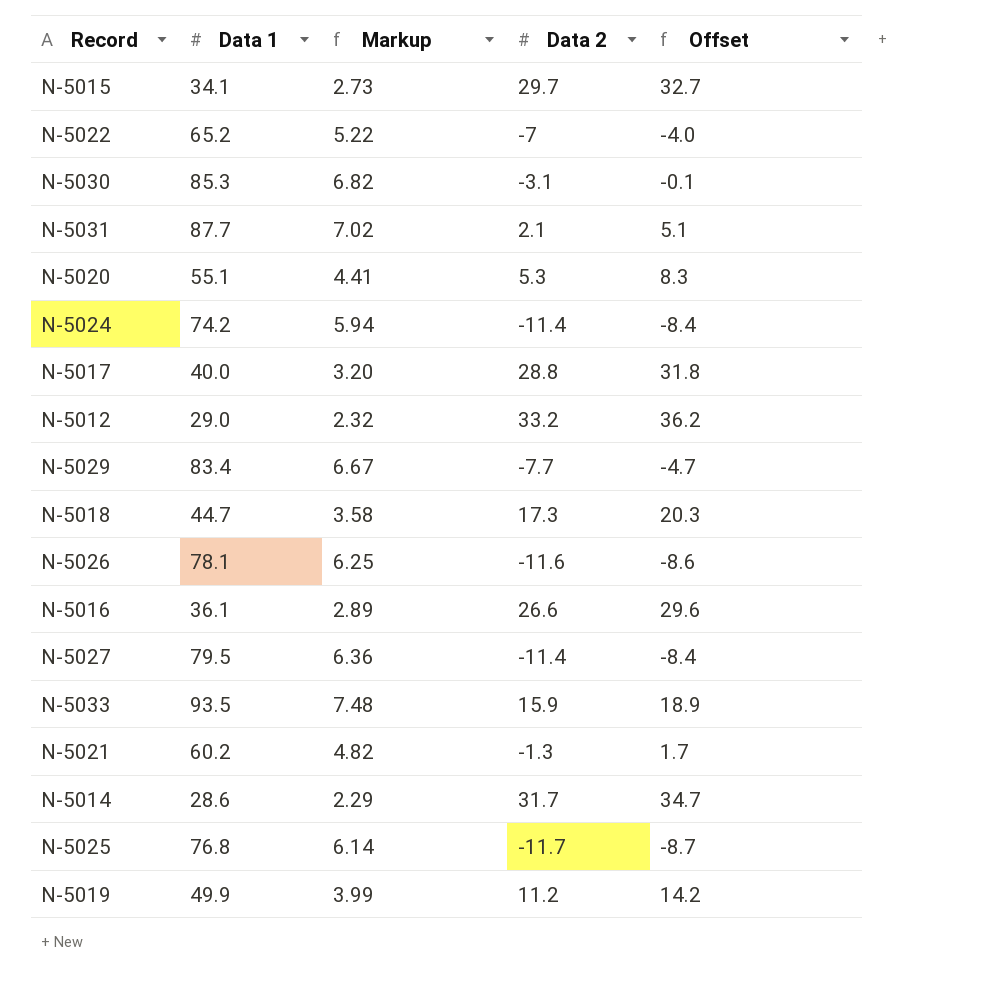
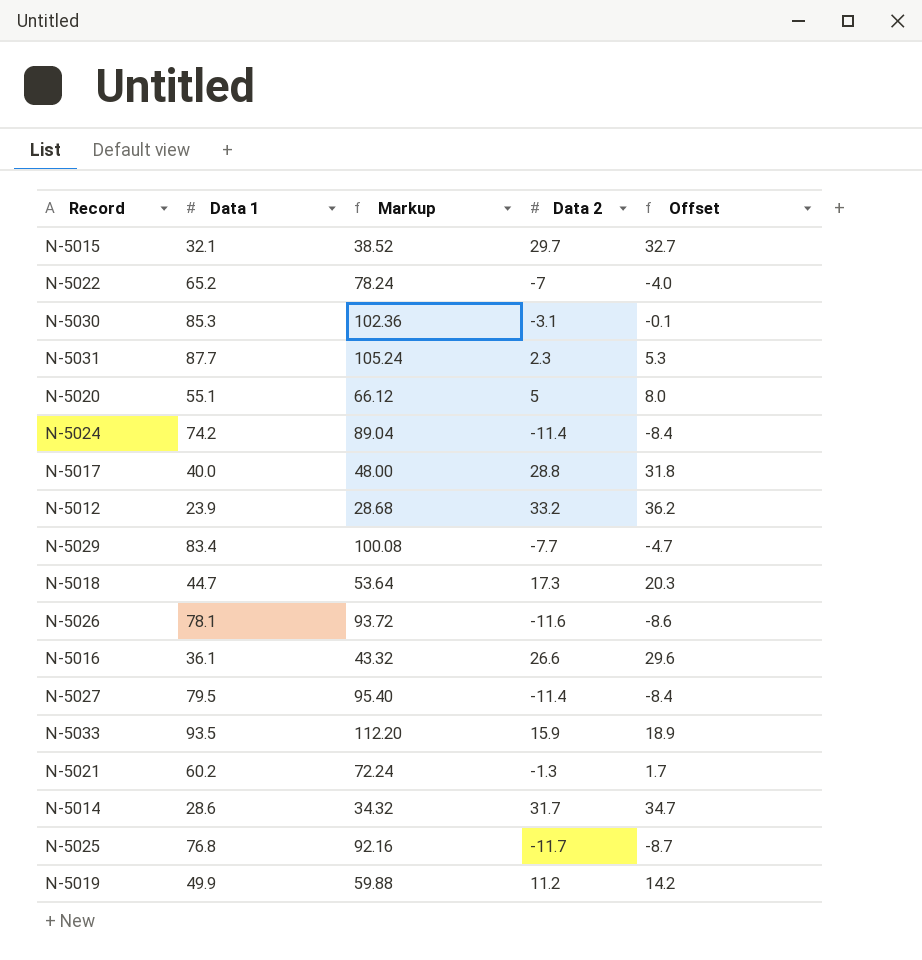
column Markup | formula: [Data 1] * 0.08 -> [Data 1] * 1.2
N-5015 | Data 1: 34.1 -> 32.1
N-5031 | Data 2: 2.1 -> 2.3
N-5031 | Offset: 5.1 -> 5.3
N-5020 | Data 2: 5.3 -> 5
N-5020 | Offset: 8.3 -> 8.0
N-5012 | Data 1: 29.0 -> 23.9

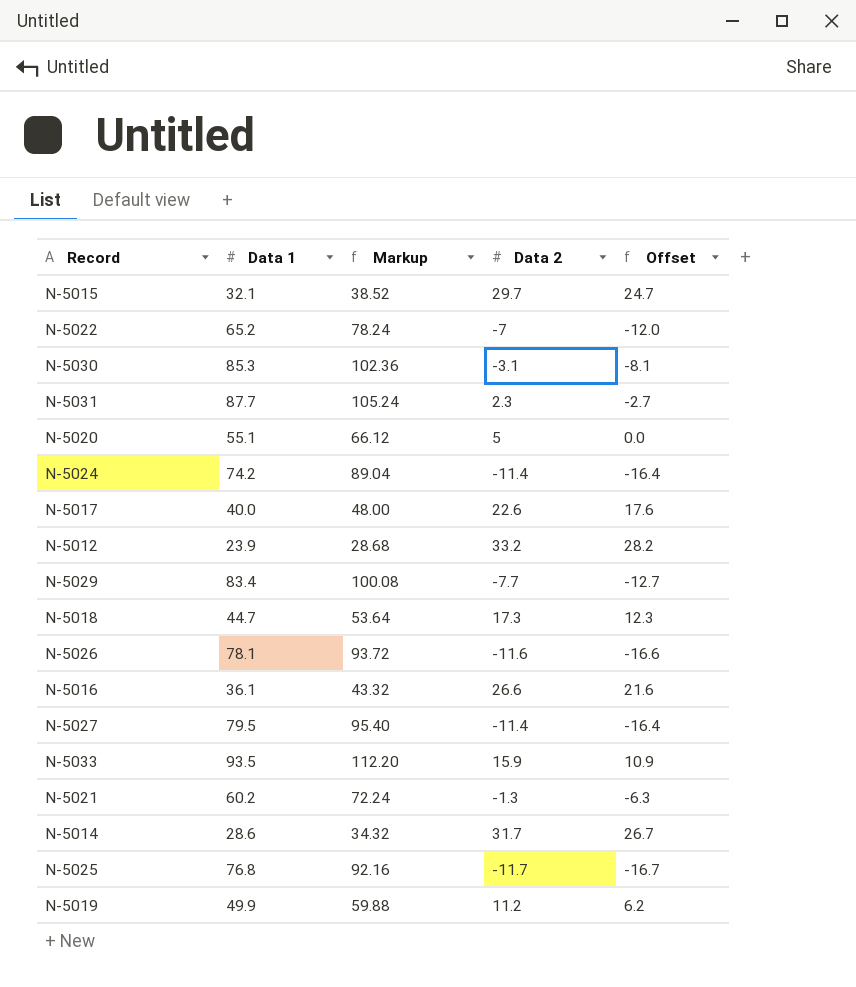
column Offset | formula: [Data 2] + 3 -> [Data 2] - 5
N-5017 | Data 2: 28.8 -> 22.6

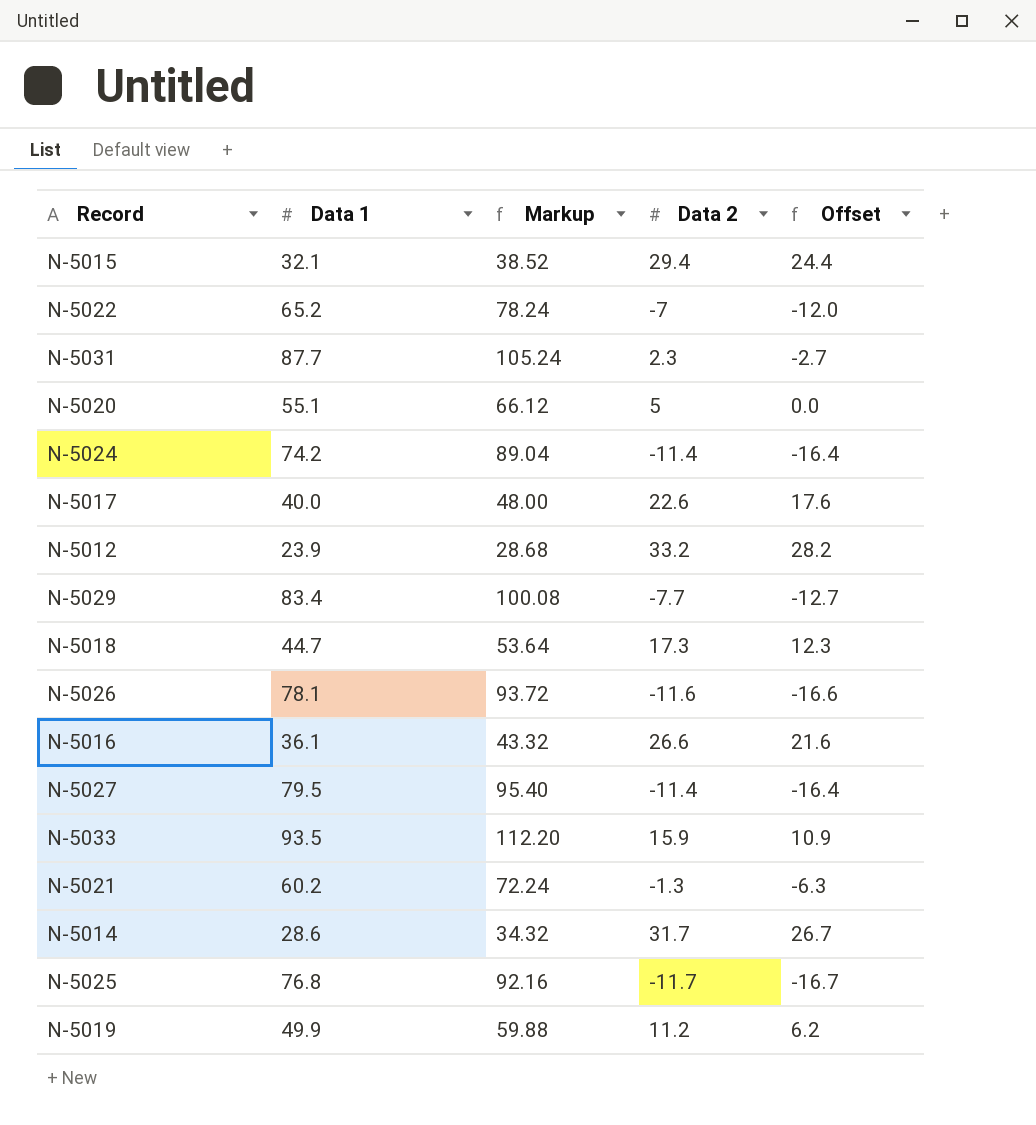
row N-5030: 85.3 | 102.36 | -3.1 | -8.1 -> none
N-5015 | Data 2: 29.7 -> 29.4
N-5015 | Offset: 24.7 -> 24.4

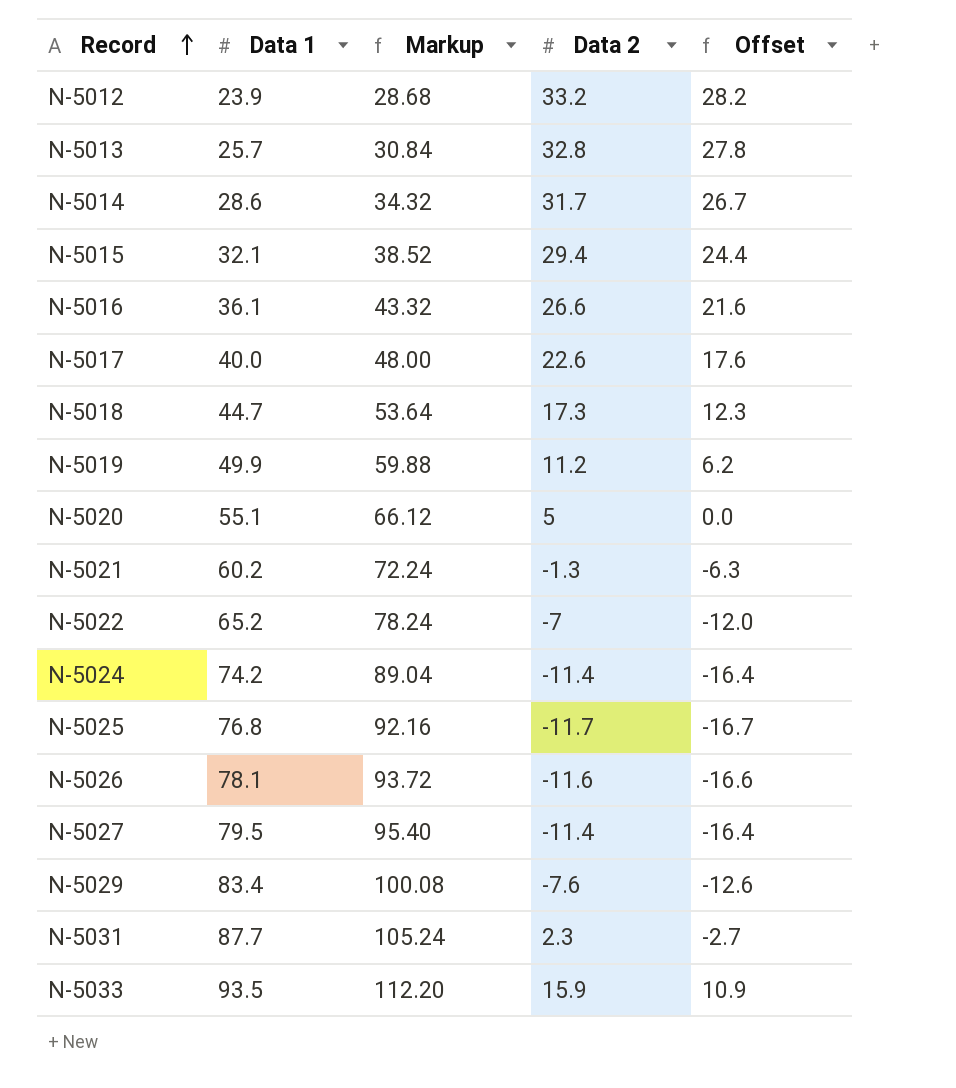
row order: none -> Record ascending
row N-5013: none -> 25.7 | 30.84 | 32.8 | 27.8
N-5029 | Data 2: -7.7 -> -7.6
N-5029 | Offset: -12.7 -> -12.6

